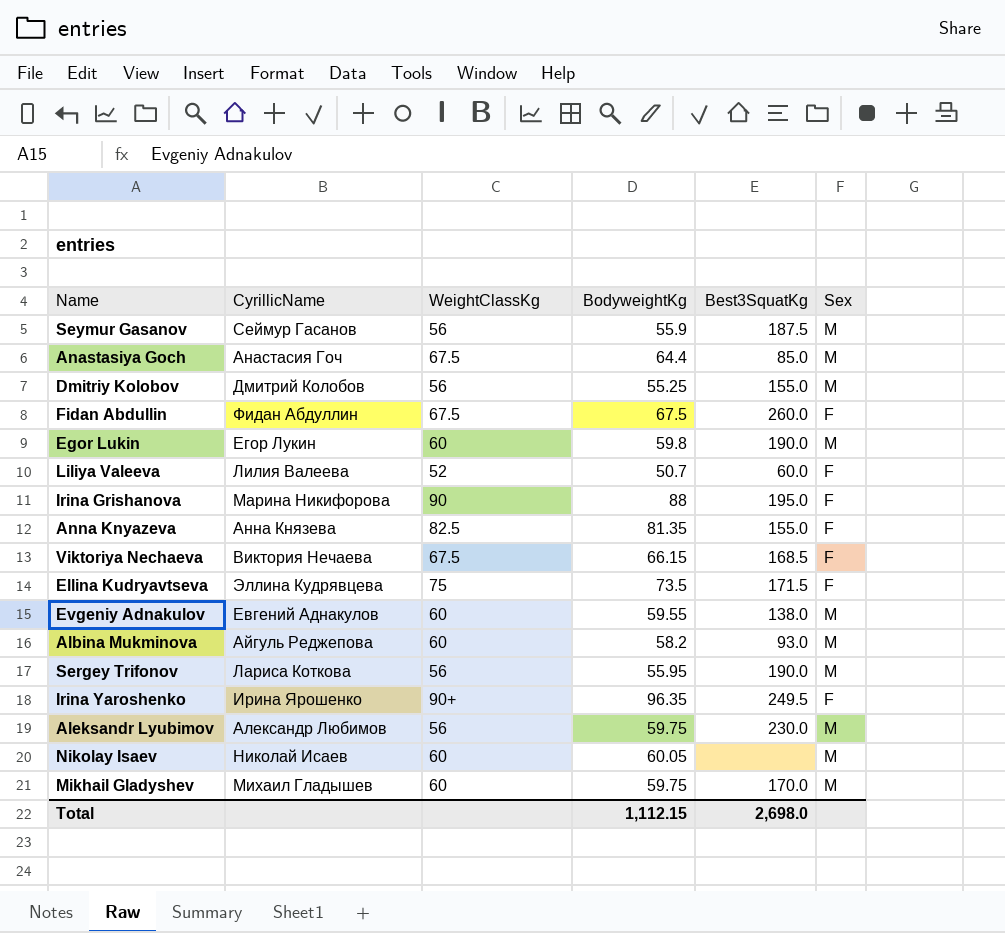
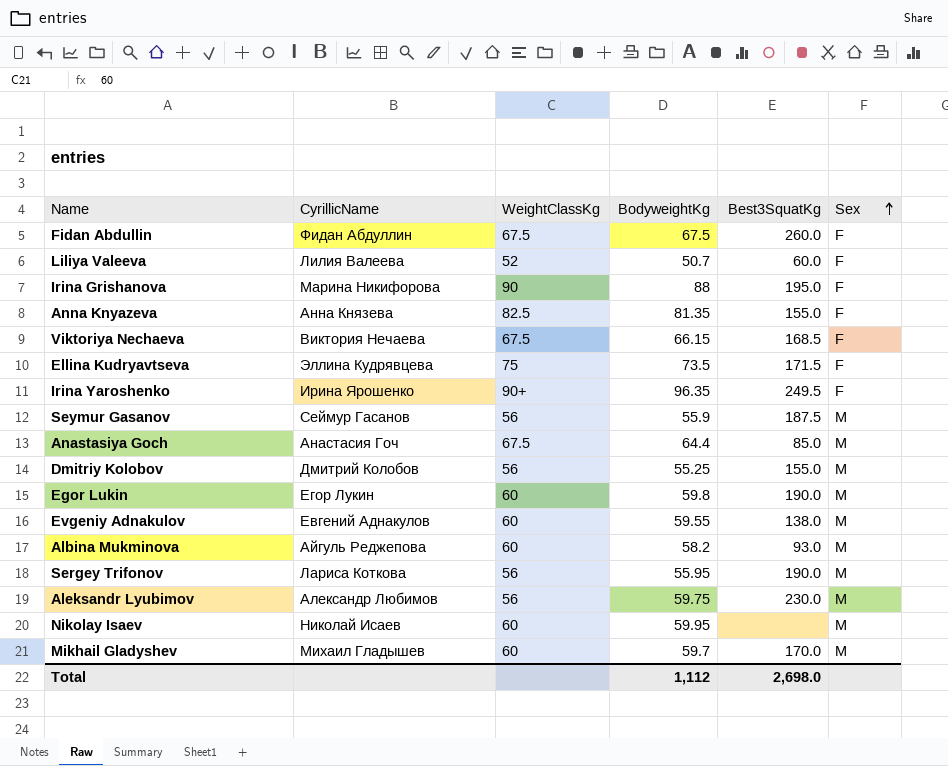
row order: none -> Sex ascending
Nikolay Isaev | BodyweightKg: 60.05 -> 59.95
Mikhail Gladyshev | BodyweightKg: 59.75 -> 59.7
Total | BodyweightKg: 1,112.15 -> 1,112

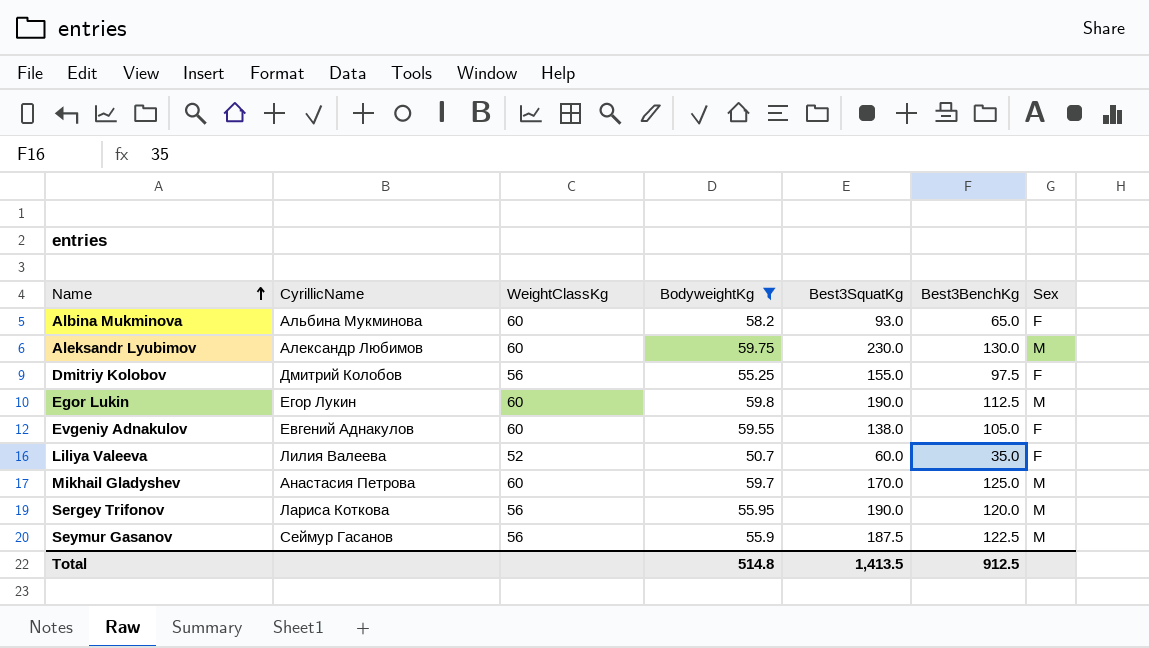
filter: none -> BodyweightKg <= 59.8
row order: Sex ascending -> Name ascending
column Best3BenchKg | position: none -> 6
Albina Mukminova | CyrillicName: Айгуль Реджепова -> Альбина Мукминова
Albina Mukminova | Sex: M -> F
Aleksandr Lyubimov | WeightClassKg: 56 -> 60
Dmitriy Kolobov | Sex: M -> F
Evgeniy Adnakulov | Sex: M -> F
Mikhail Gladyshev | CyrillicName: Михаил Гладышев -> Анастасия Петрова
Total | BodyweightKg: 1,112 -> 514.8
Total | Best3SquatKg: 2,698.0 -> 1,413.5

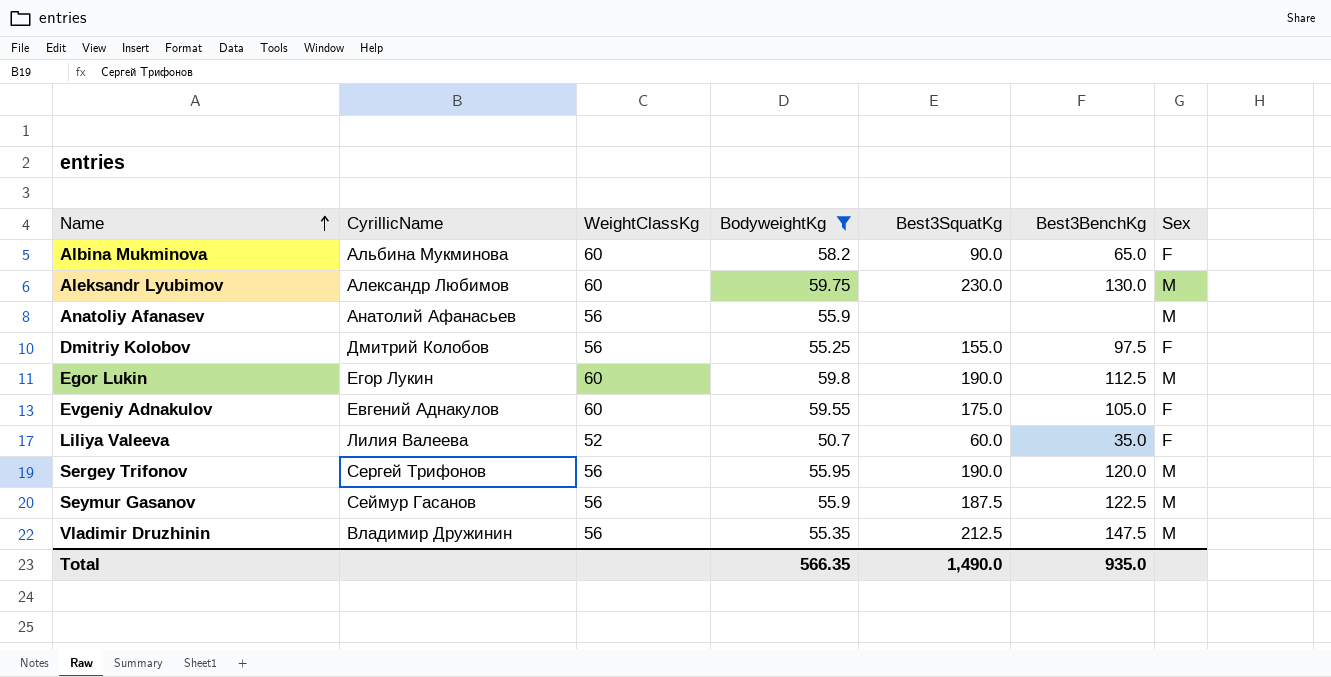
row Mikhail Gladyshev: Анастасия Петрова | 60 | 59.7 | 170.0 | 125.0 | M -> none
Albina Mukminova | Best3SquatKg: 93.0 -> 90.0
row Anatoliy Afanasev: none -> Анатолий Афанасьев | 56 | 55.9 | none | none | M
Evgeniy Adnakulov | Best3SquatKg: 138.0 -> 175.0
Sergey Trifonov | CyrillicName: Лариса Коткова -> Сергей Трифонов
row Vladimir Druzhinin: none -> Владимир Дружинин | 56 | 55.35 | 212.5 | 147.5 | M
Total | BodyweightKg: 514.8 -> 566.35
Total | Best3SquatKg: 1,413.5 -> 1,490.0
Total | Best3BenchKg: 912.5 -> 935.0

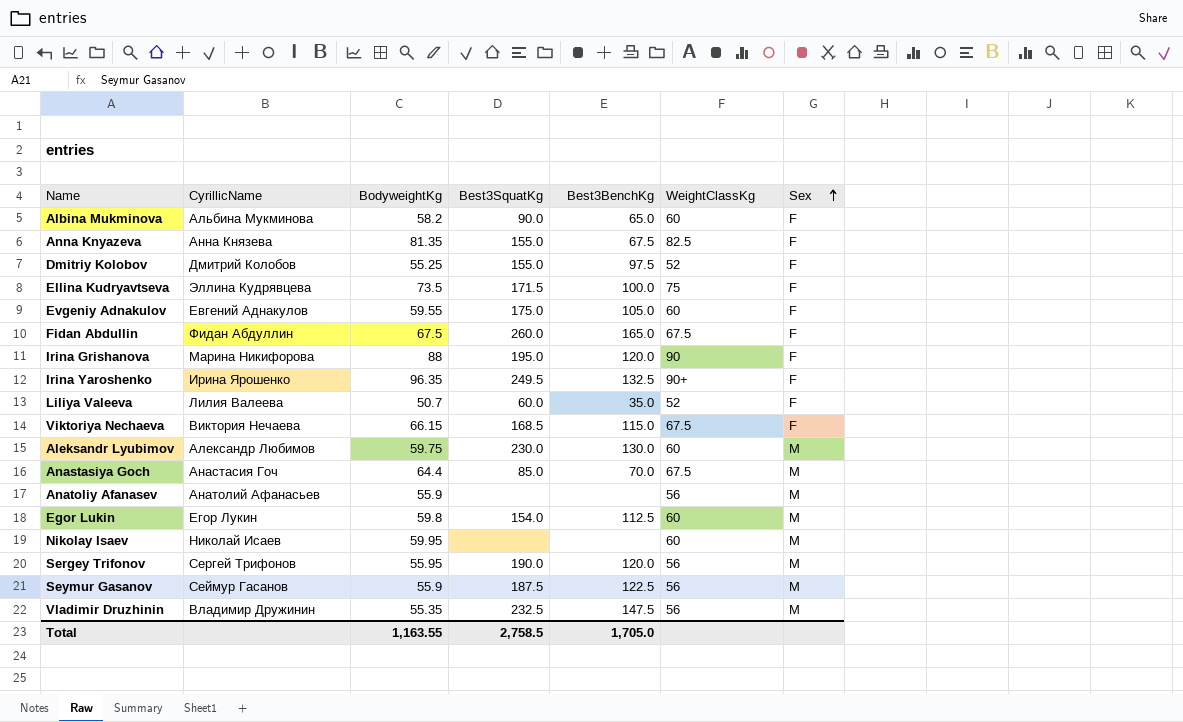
filter: BodyweightKg <= 59.8 -> none
row order: Name ascending -> Sex ascending
column WeightClassKg | position: 3 -> 6
Dmitriy Kolobov | WeightClassKg: 56 -> 52
Egor Lukin | Best3SquatKg: 190.0 -> 154.0
Vladimir Druzhinin | Best3SquatKg: 212.5 -> 232.5
Total | BodyweightKg: 566.35 -> 1,163.55
Total | Best3SquatKg: 1,490.0 -> 2,758.5
Total | Best3BenchKg: 935.0 -> 1,705.0

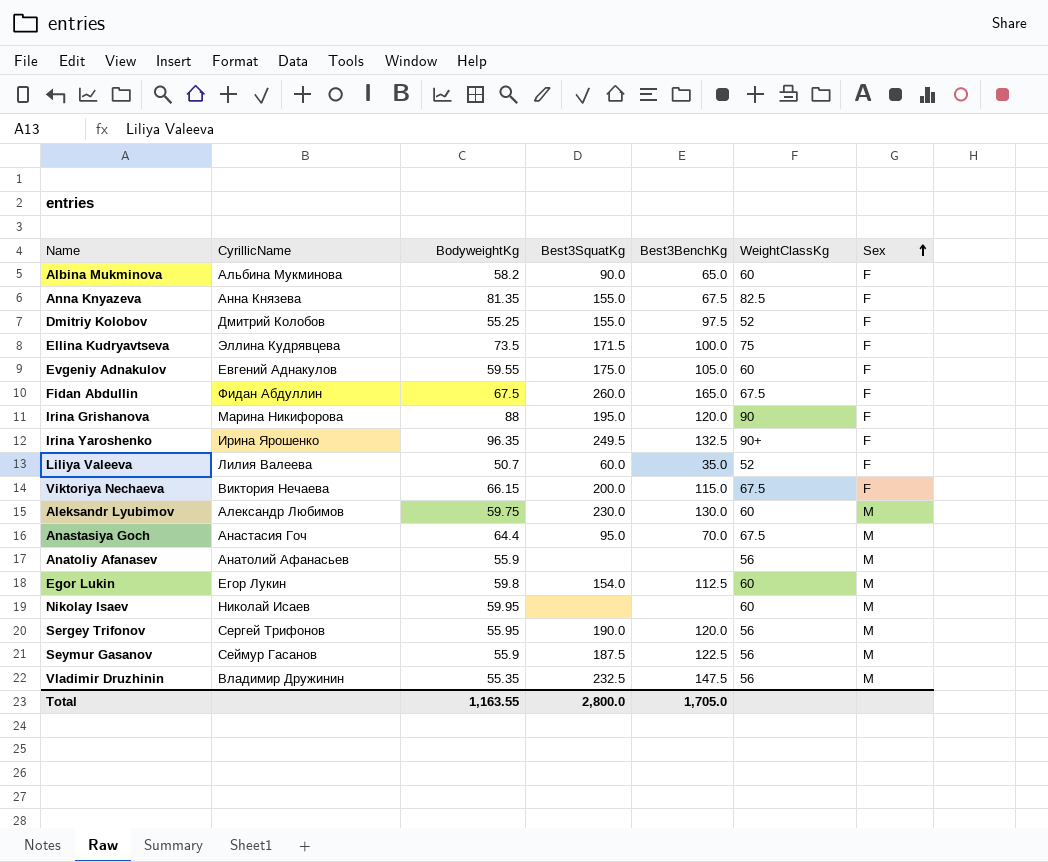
Viktoriya Nechaeva | Best3SquatKg: 168.5 -> 200.0
Anastasiya Goch | Best3SquatKg: 85.0 -> 95.0
Total | Best3SquatKg: 2,758.5 -> 2,800.0

